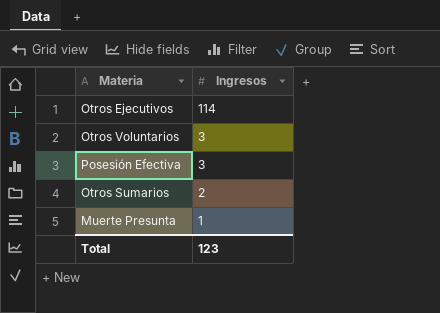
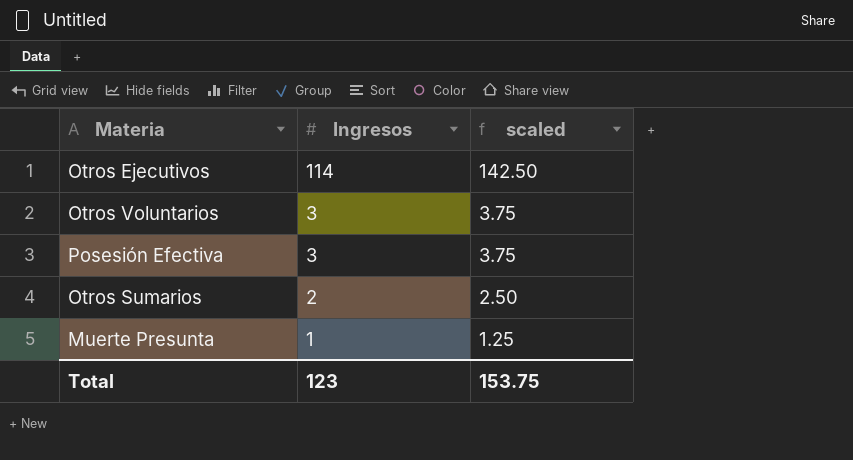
column scaled | formula: none -> [Ingresos] * 1.25

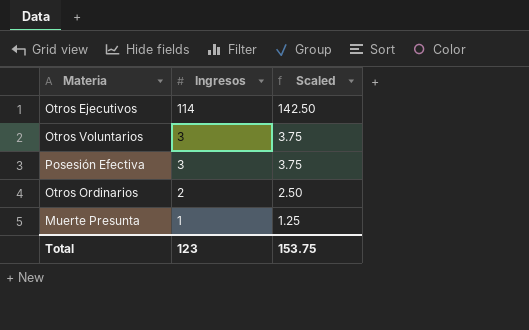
column name: scaled -> Scaled
row Otros Sumarios: 2 | 2.50 -> none
row Otros Ordinarios: none -> 2 | 2.50

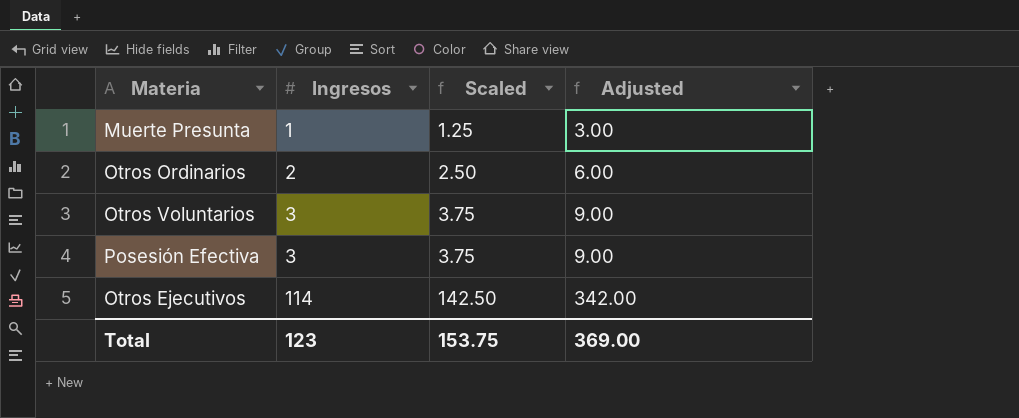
row order: Ingresos descending -> Ingresos ascending
column Adjusted | formula: none -> [Ingresos] * 3

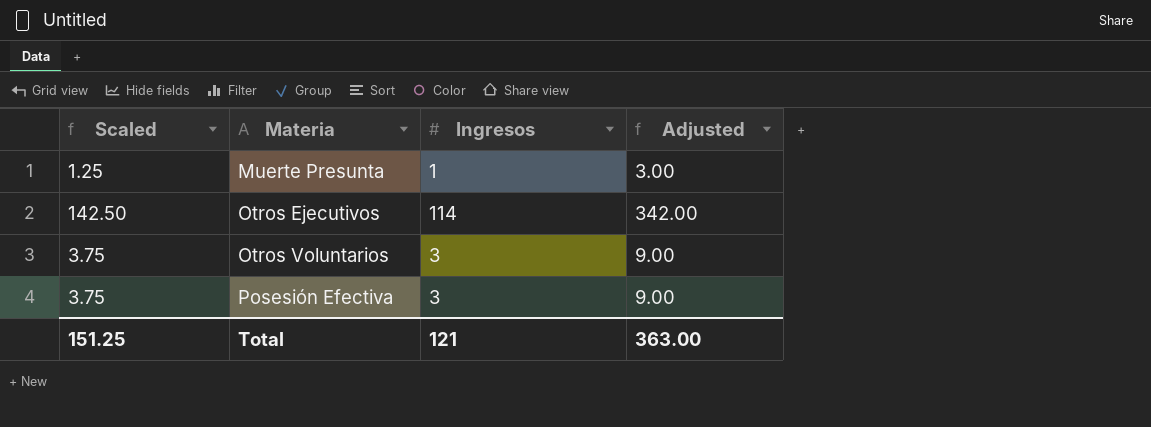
row order: Ingresos ascending -> Materia ascending
column Scaled | position: 3 -> 1
row Otros Ordinarios: 2 | 2.50 | 6.00 -> none
Total | Scaled: 153.75 -> 151.25
Total | Ingresos: 123 -> 121
Total | Adjusted: 369.00 -> 363.00

